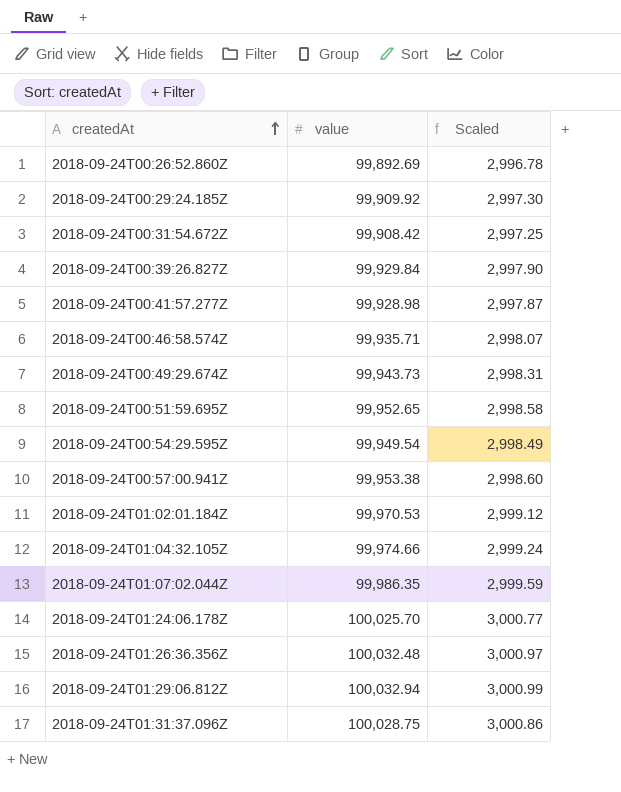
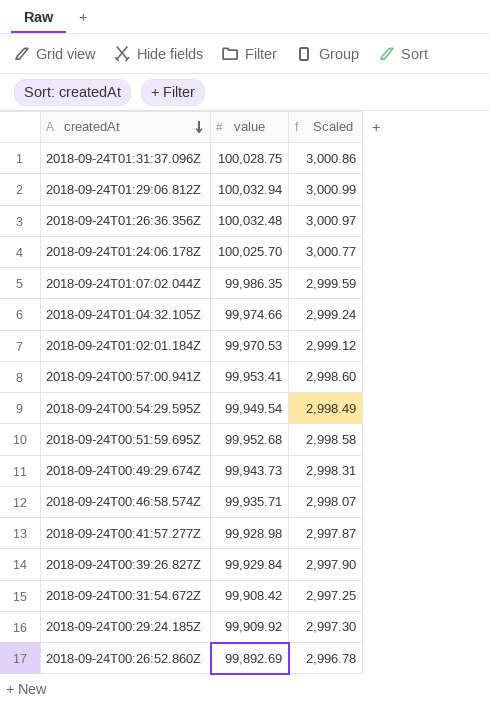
row order: createdAt ascending -> createdAt descending
2018-09-24T00:57:00.941Z | value: 99,953.38 -> 99,953.41
2018-09-24T00:51:59.695Z | value: 99,952.65 -> 99,952.68

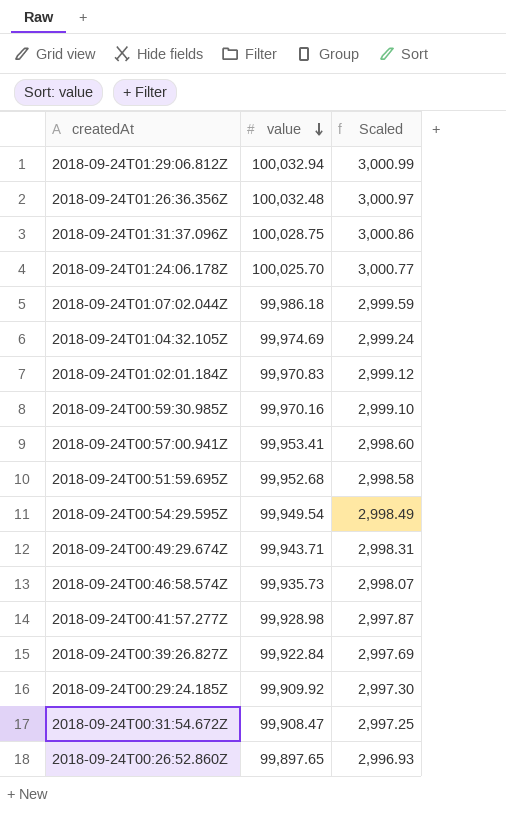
row order: createdAt descending -> value descending
2018-09-24T01:07:02.044Z | value: 99,986.35 -> 99,986.18
2018-09-24T01:04:32.105Z | value: 99,974.66 -> 99,974.69
2018-09-24T01:02:01.184Z | value: 99,970.53 -> 99,970.83
row 2018-09-24T00:59:30.985Z: none -> 99,970.16 | 2,999.10
2018-09-24T00:49:29.674Z | value: 99,943.73 -> 99,943.71
2018-09-24T00:46:58.574Z | value: 99,935.71 -> 99,935.73
2018-09-24T00:39:26.827Z | value: 99,929.84 -> 99,922.84
2018-09-24T00:39:26.827Z | Scaled: 2,997.90 -> 2,997.69
2018-09-24T00:31:54.672Z | value: 99,908.42 -> 99,908.47
2018-09-24T00:26:52.860Z | value: 99,892.69 -> 99,897.65
2018-09-24T00:26:52.860Z | Scaled: 2,996.78 -> 2,996.93

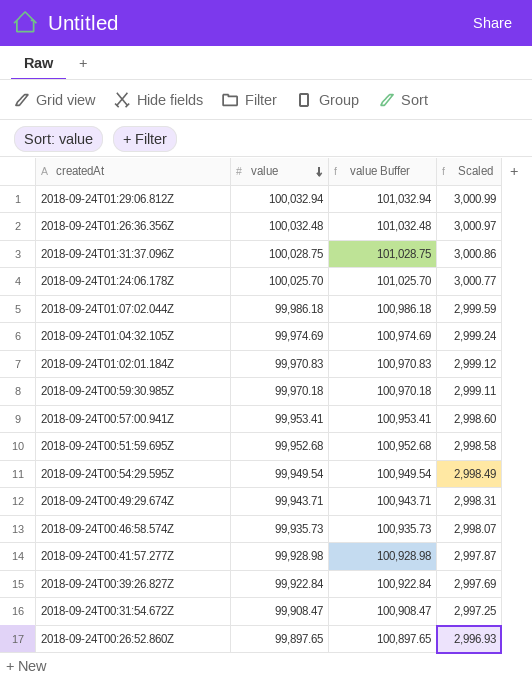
column value Buffer | formula: none -> [value] + 1000
row 2018-09-24T00:29:24.185Z: 99,909.92 | 2,997.30 -> none
2018-09-24T00:59:30.985Z | value: 99,970.16 -> 99,970.18
2018-09-24T00:59:30.985Z | Scaled: 2,999.10 -> 2,999.11

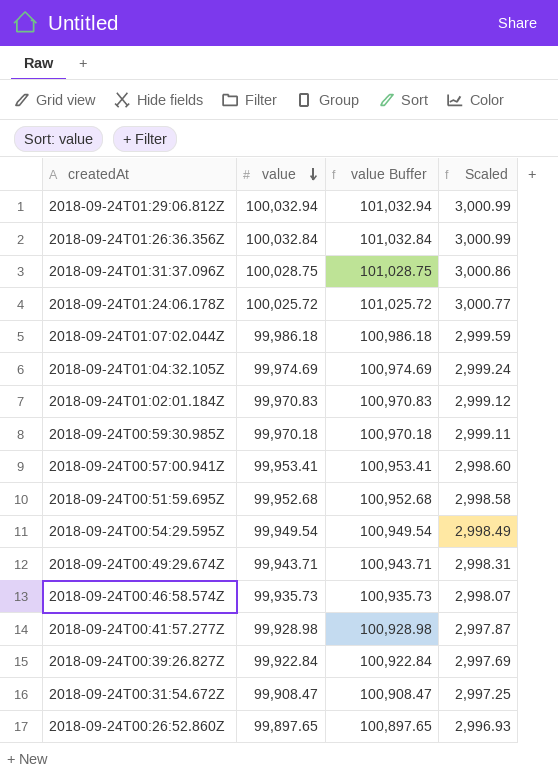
2018-09-24T01:26:36.356Z | value: 100,032.48 -> 100,032.84
2018-09-24T01:26:36.356Z | value Buffer: 101,032.48 -> 101,032.84
2018-09-24T01:26:36.356Z | Scaled: 3,000.97 -> 3,000.99
2018-09-24T01:24:06.178Z | value: 100,025.70 -> 100,025.72
2018-09-24T01:24:06.178Z | value Buffer: 101,025.70 -> 101,025.72

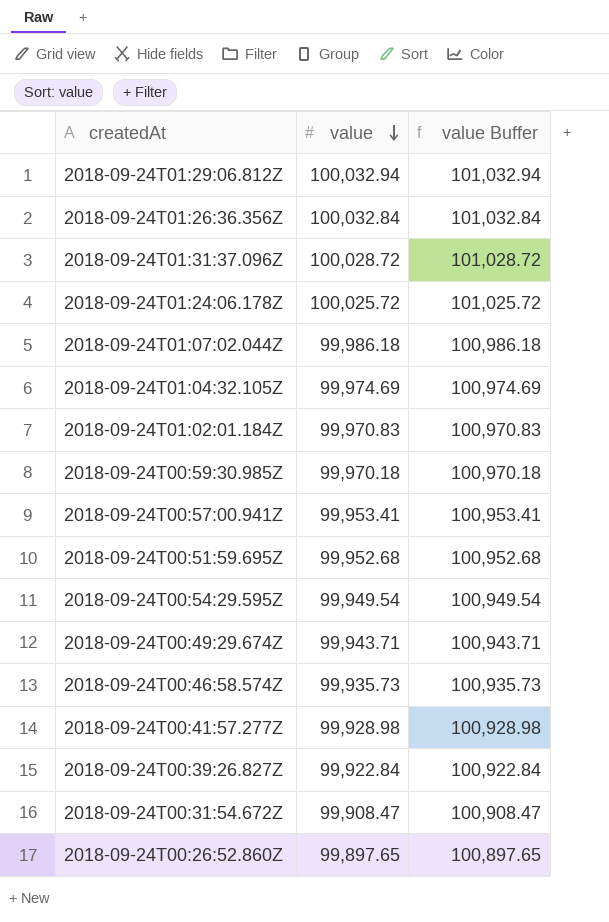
column Scaled | formula: [value] * 0.03 -> none
2018-09-24T01:31:37.096Z | value: 100,028.75 -> 100,028.72
2018-09-24T01:31:37.096Z | value Buffer: 101,028.75 -> 101,028.72

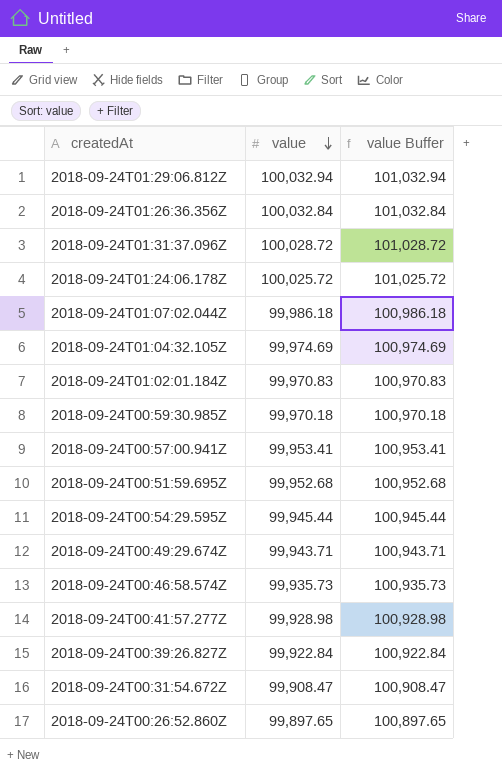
2018-09-24T00:54:29.595Z | value: 99,949.54 -> 99,945.44
2018-09-24T00:54:29.595Z | value Buffer: 100,949.54 -> 100,945.44

